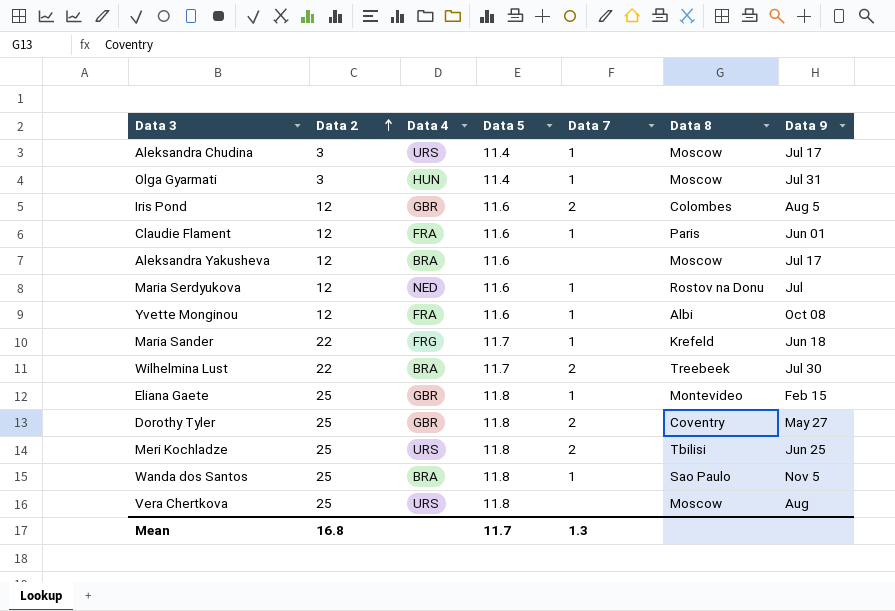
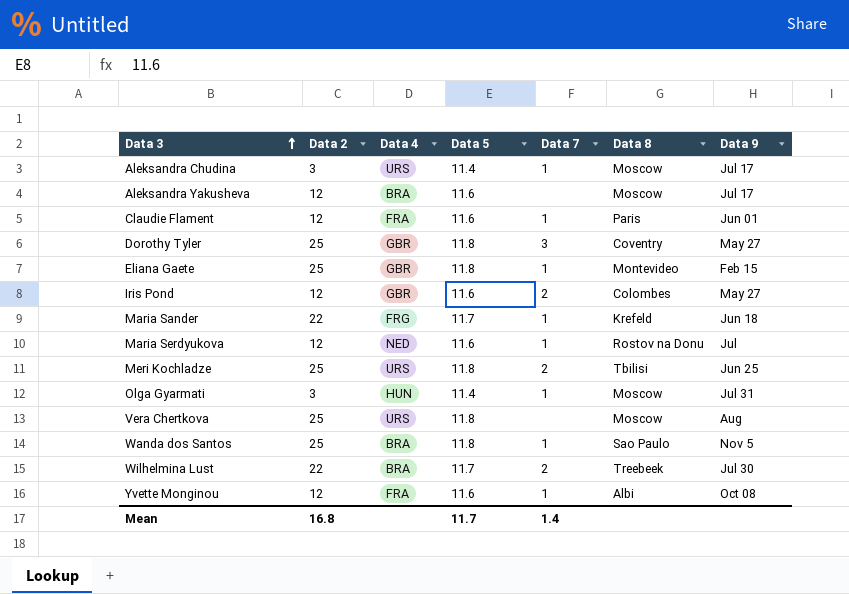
row order: Data 2 ascending -> Data 3 ascending
Dorothy Tyler | Data 7: 2 -> 3
Iris Pond | Data 9: Aug 5 -> May 27
Mean | Data 7: 1.3 -> 1.4

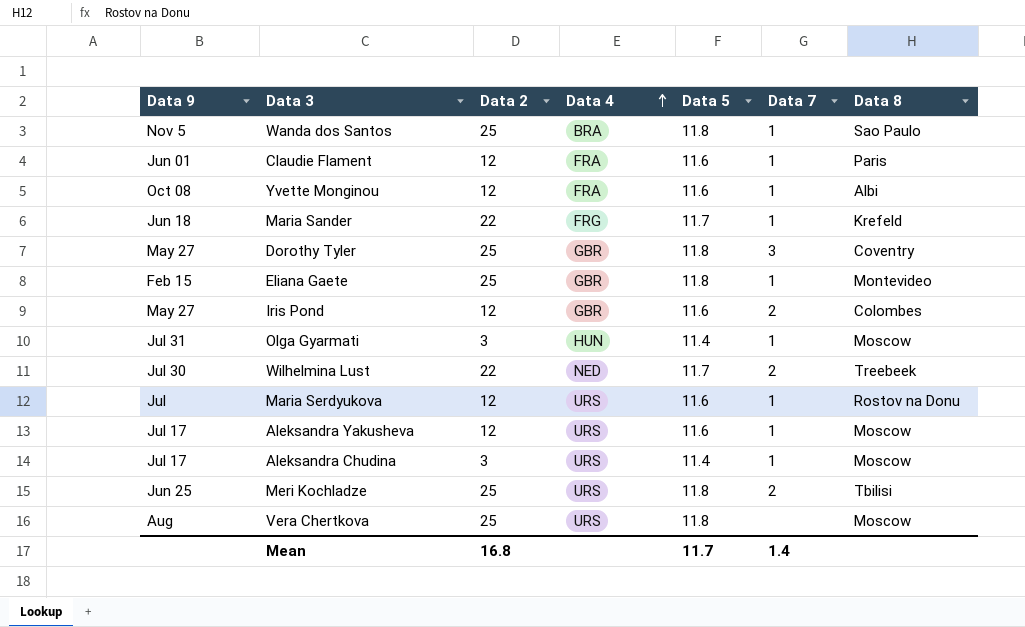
row order: Data 3 ascending -> Data 4 ascending
column Data 9 | position: 7 -> 1
Wilhelmina Lust | Data 4: BRA -> NED
Maria Serdyukova | Data 4: NED -> URS
Aleksandra Yakusheva | Data 4: BRA -> URS
Aleksandra Yakusheva | Data 7: none -> 1

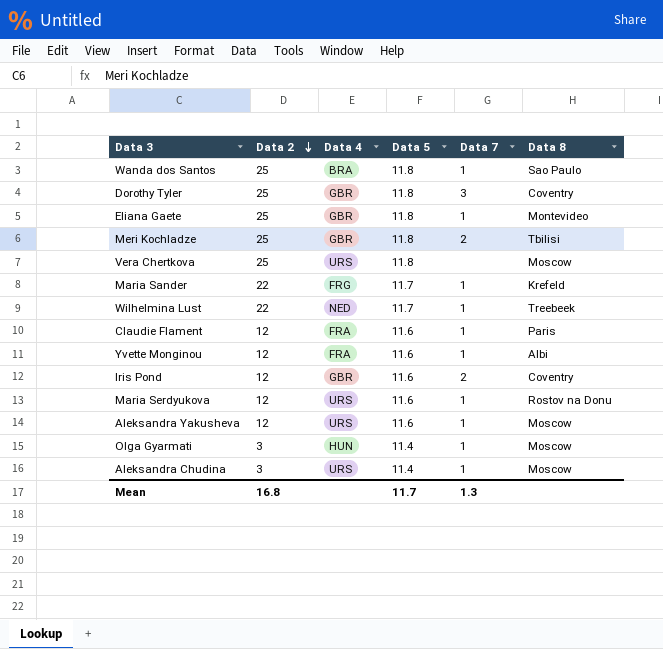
row order: Data 4 ascending -> Data 2 descending
column Data 9 | position: 1 -> none
Meri Kochladze | Data 4: URS -> GBR
Wilhelmina Lust | Data 7: 2 -> 1
Iris Pond | Data 8: Colombes -> Coventry
Mean | Data 7: 1.4 -> 1.3

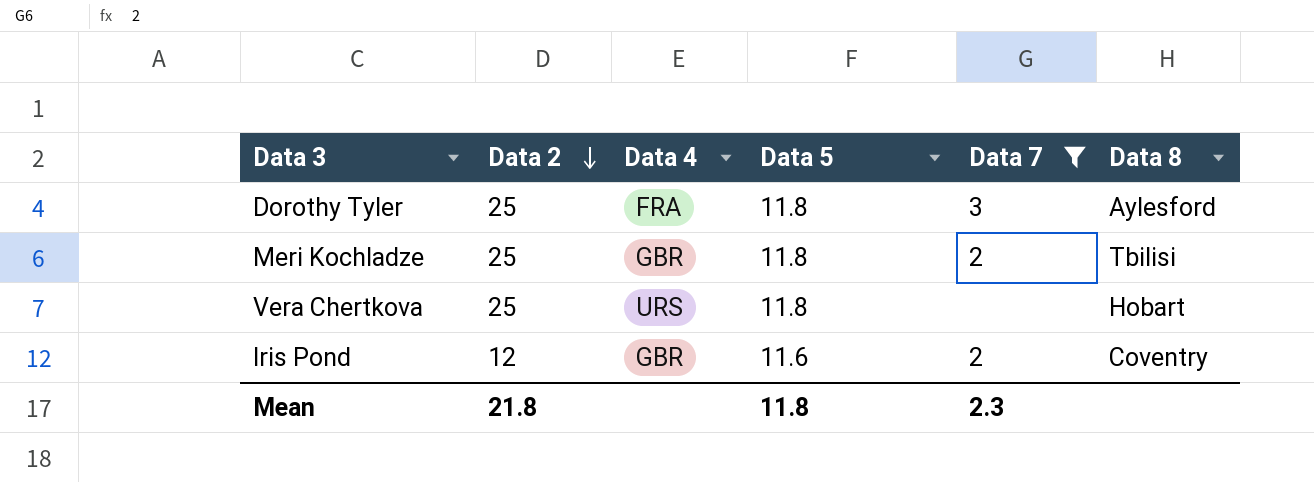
filter: none -> Data 7 != 1
Dorothy Tyler | Data 4: GBR -> FRA
Dorothy Tyler | Data 8: Coventry -> Aylesford
Vera Chertkova | Data 8: Moscow -> Hobart
Mean | Data 2: 16.8 -> 21.8
Mean | Data 5: 11.7 -> 11.8
Mean | Data 7: 1.3 -> 2.3

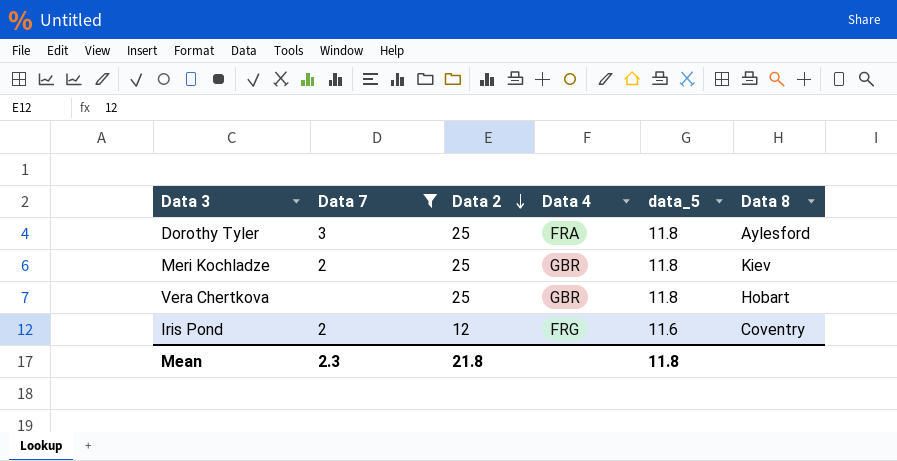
column Data 7 | position: 5 -> 2
column name: Data 5 -> data_5
Meri Kochladze | Data 8: Tbilisi -> Kiev
Vera Chertkova | Data 4: URS -> GBR
Iris Pond | Data 4: GBR -> FRG

